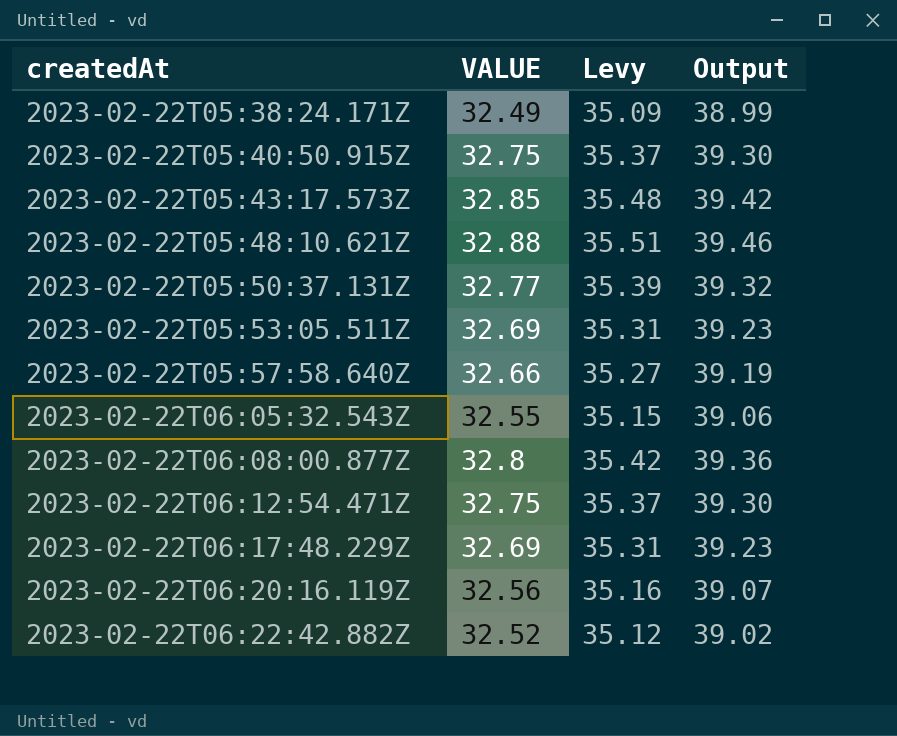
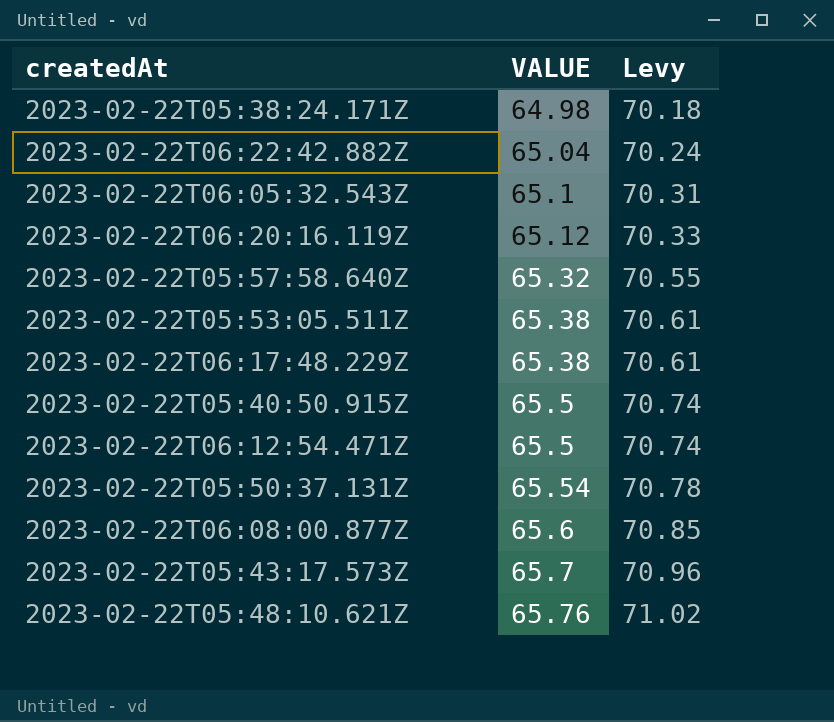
row order: createdAt ascending -> VALUE ascending
column Output | formula: [VALUE] * 1.2 -> none
2023-02-22T05:38:24.171Z | VALUE: 32.49 -> 64.98
2023-02-22T05:38:24.171Z | Levy: 35.09 -> 70.18
2023-02-22T06:22:42.882Z | VALUE: 32.52 -> 65.04
2023-02-22T06:22:42.882Z | Levy: 35.12 -> 70.24
2023-02-22T06:05:32.543Z | VALUE: 32.55 -> 65.1
2023-02-22T06:05:32.543Z | Levy: 35.15 -> 70.31
2023-02-22T06:20:16.119Z | VALUE: 32.56 -> 65.12
2023-02-22T06:20:16.119Z | Levy: 35.16 -> 70.33
2023-02-22T05:57:58.640Z | VALUE: 32.66 -> 65.32
2023-02-22T05:57:58.640Z | Levy: 35.27 -> 70.55
2023-02-22T05:53:05.511Z | VALUE: 32.69 -> 65.38
2023-02-22T05:53:05.511Z | Levy: 35.31 -> 70.61
2023-02-22T06:17:48.229Z | VALUE: 32.69 -> 65.38
2023-02-22T06:17:48.229Z | Levy: 35.31 -> 70.61
2023-02-22T05:40:50.915Z | VALUE: 32.75 -> 65.5
2023-02-22T05:40:50.915Z | Levy: 35.37 -> 70.74
2023-02-22T06:12:54.471Z | VALUE: 32.75 -> 65.5
2023-02-22T06:12:54.471Z | Levy: 35.37 -> 70.74
2023-02-22T05:50:37.131Z | VALUE: 32.77 -> 65.54
2023-02-22T05:50:37.131Z | Levy: 35.39 -> 70.78
2023-02-22T06:08:00.877Z | VALUE: 32.8 -> 65.6
2023-02-22T06:08:00.877Z | Levy: 35.42 -> 70.85
2023-02-22T05:43:17.573Z | VALUE: 32.85 -> 65.7
2023-02-22T05:43:17.573Z | Levy: 35.48 -> 70.96
2023-02-22T05:48:10.621Z | VALUE: 32.88 -> 65.76
2023-02-22T05:48:10.621Z | Levy: 35.51 -> 71.02

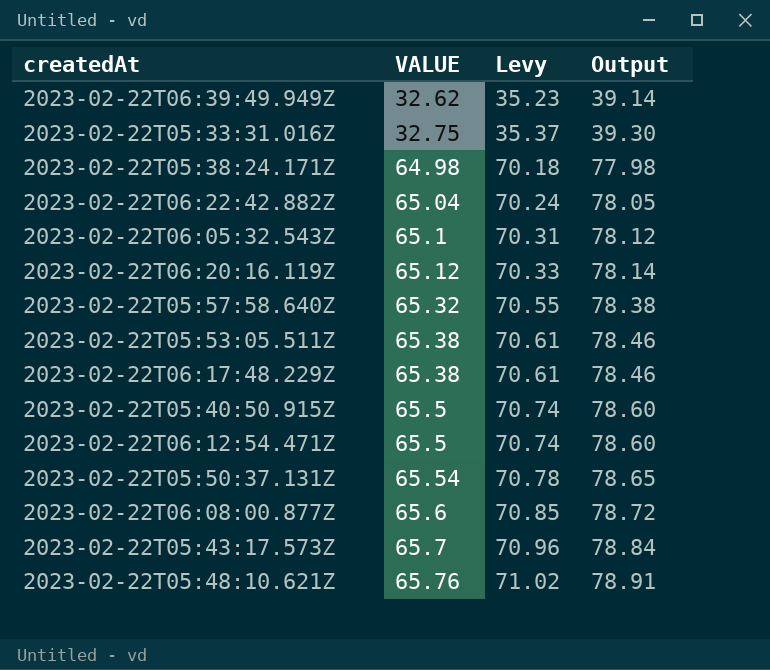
column Output | formula: none -> [VALUE] * 1.2
row 2023-02-22T06:39:49.949Z: none -> 32.62 | 35.23 | 39.14
row 2023-02-22T05:33:31.016Z: none -> 32.75 | 35.37 | 39.30

